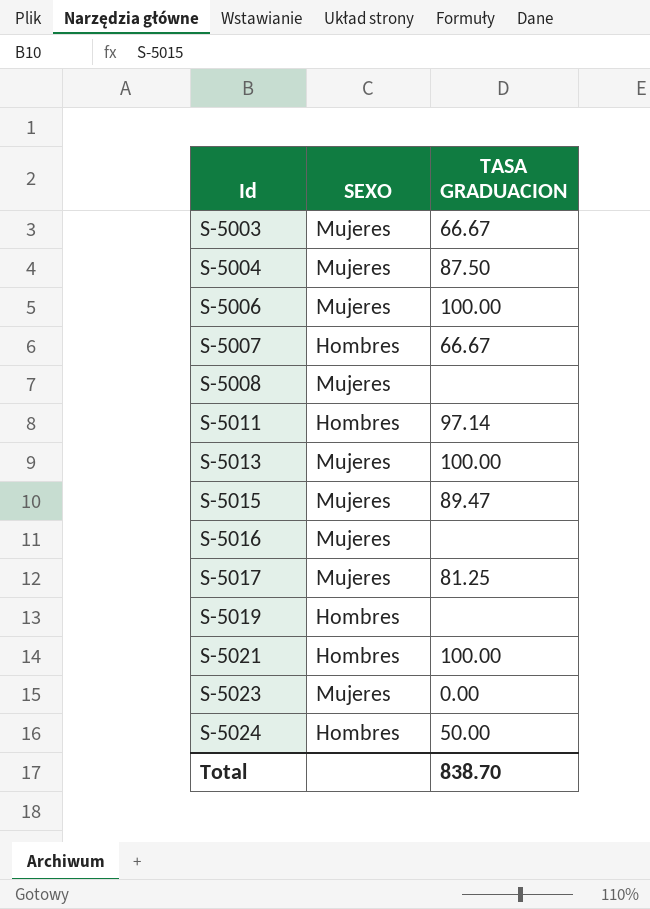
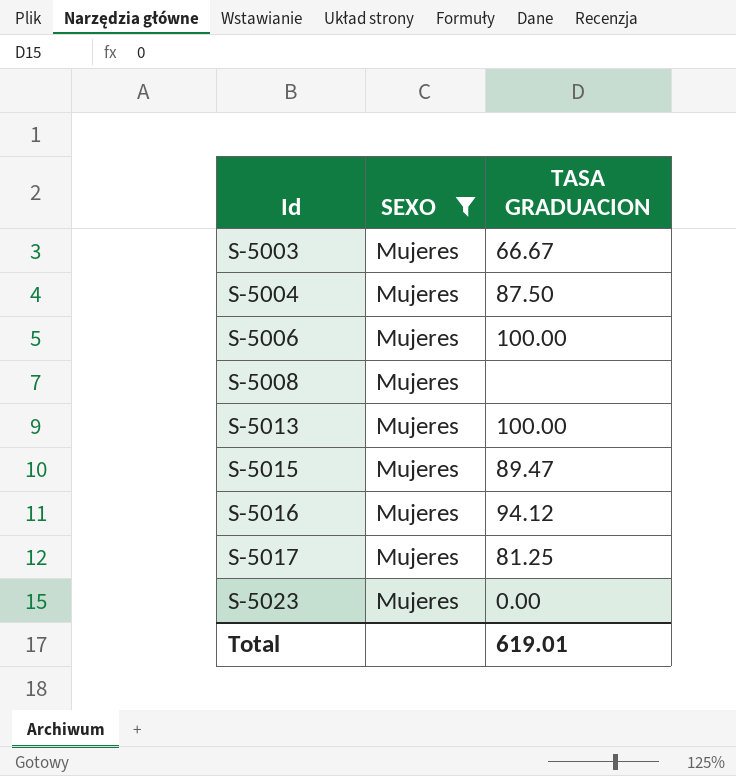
filter: none -> SEXO = Mujeres
S-5016 | TASA GRADUACION: none -> 94.12
Total | TASA GRADUACION: 838.70 -> 619.01

